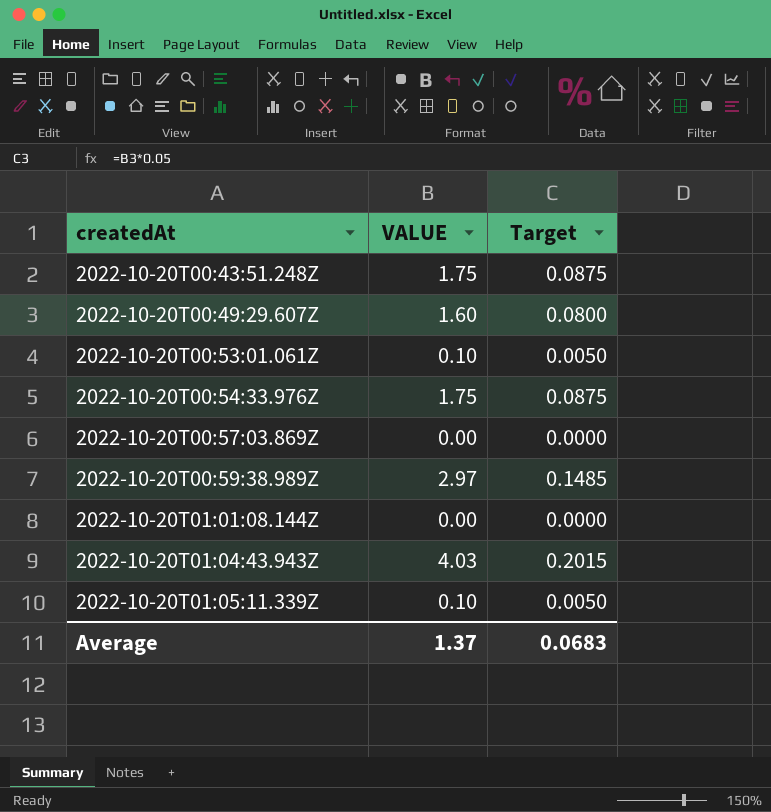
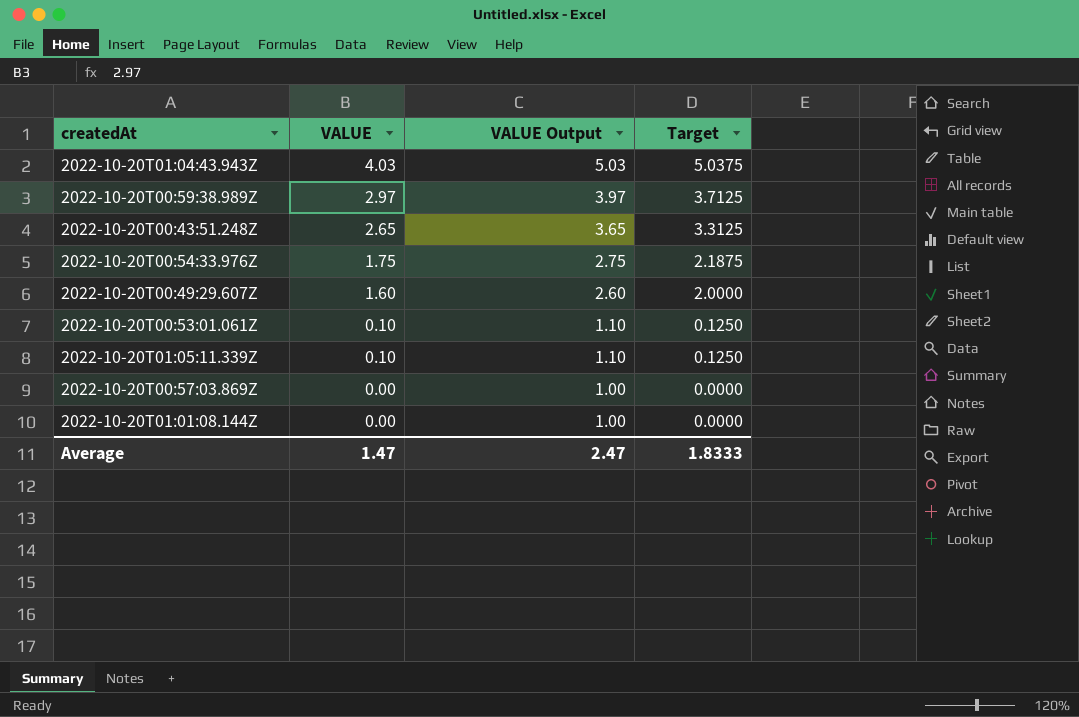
row order: createdAt ascending -> VALUE descending
column VALUE Output | formula: none -> [VALUE] + 1
column Target | formula: [VALUE] * 0.05 -> [VALUE] * 1.25
2022-10-20T00:43:51.248Z | VALUE: 1.75 -> 2.65
Average | VALUE: 1.37 -> 1.47
Average | Target: 0.0683 -> 1.8333

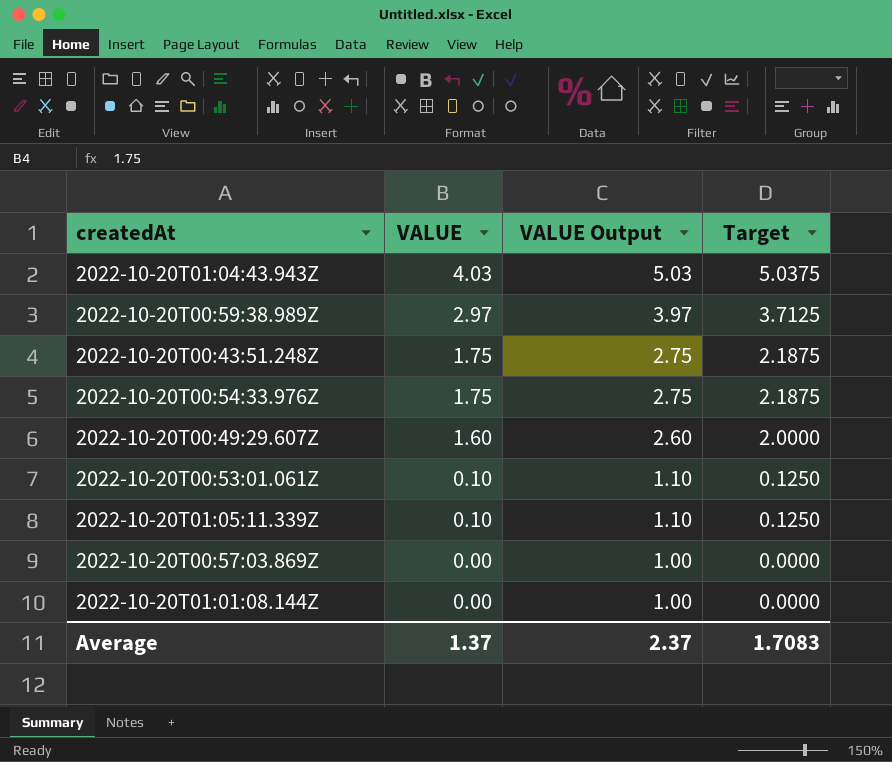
2022-10-20T00:43:51.248Z | VALUE: 2.65 -> 1.75
2022-10-20T00:43:51.248Z | VALUE Output: 3.65 -> 2.75
2022-10-20T00:43:51.248Z | Target: 3.3125 -> 2.1875
Average | VALUE: 1.47 -> 1.37
Average | VALUE Output: 2.47 -> 2.37
Average | Target: 1.8333 -> 1.7083

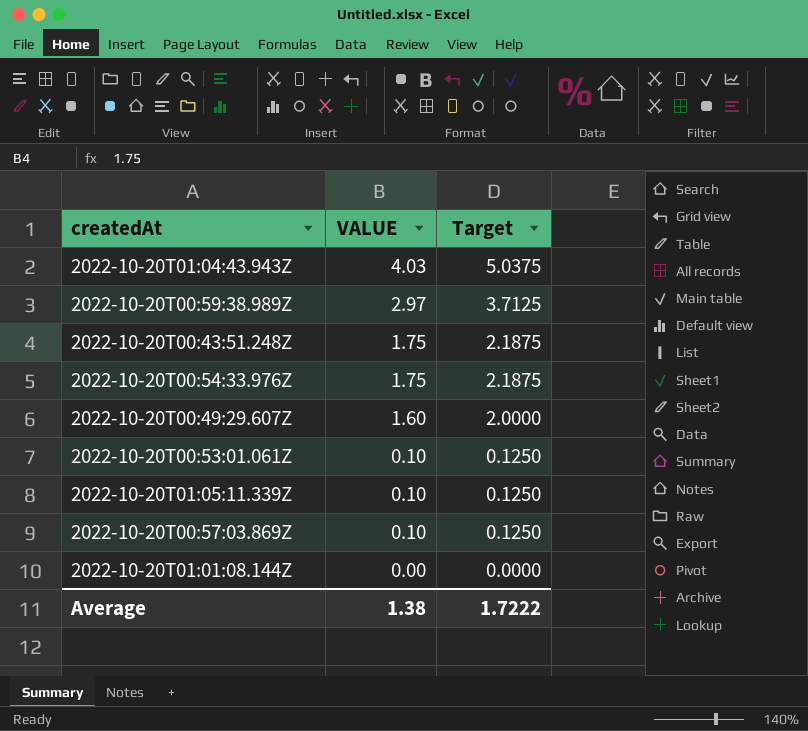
column VALUE Output | formula: [VALUE] + 1 -> none
2022-10-20T00:57:03.869Z | VALUE: 0.00 -> 0.10
2022-10-20T00:57:03.869Z | Target: 0.0000 -> 0.1250
Average | VALUE: 1.37 -> 1.38
Average | Target: 1.7083 -> 1.7222

